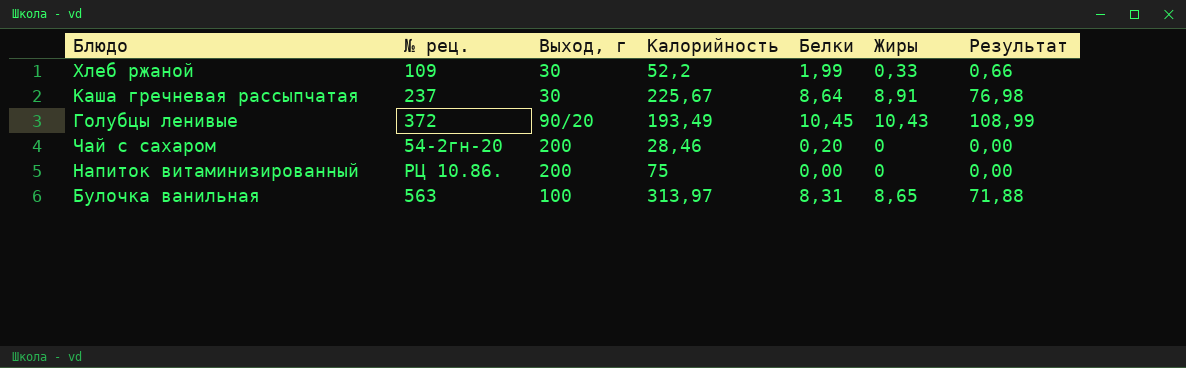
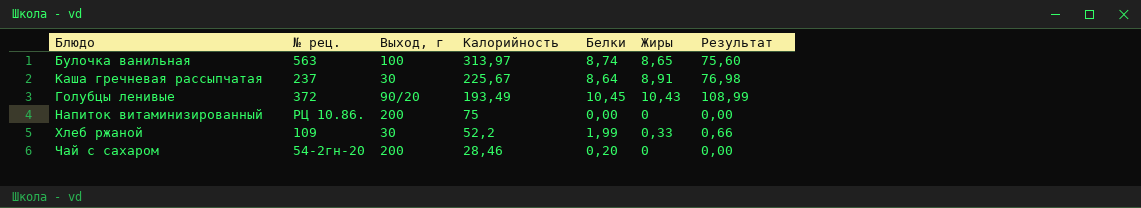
row order: none -> Калорийность descending
Булочка ванильная | Белки: 8,31 -> 8,74
Булочка ванильная | Результат: 71,88 -> 75,60

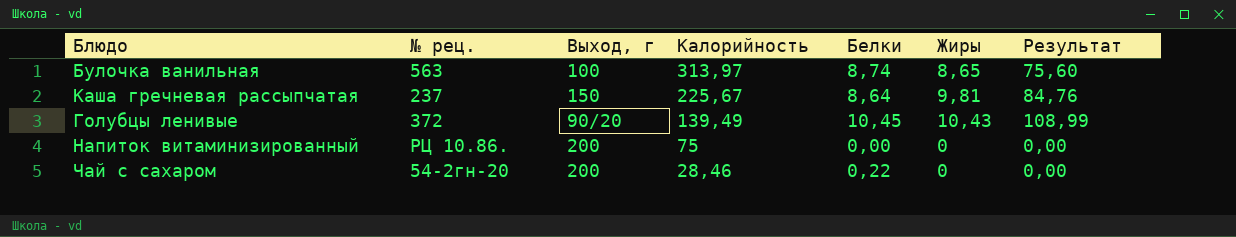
row Хлеб ржаной: 109 | 30 | 52,2 | 1,99 | 0,33 | 0,66 -> none
Каша гречневая рассыпчатая | Выход, г: 30 -> 150
Каша гречневая рассыпчатая | Жиры: 8,91 -> 9,81
Каша гречневая рассыпчатая | Результат: 76,98 -> 84,76
Голубцы ленивые | Калорийность: 193,49 -> 139,49
Чай с сахаром | Белки: 0,20 -> 0,22

